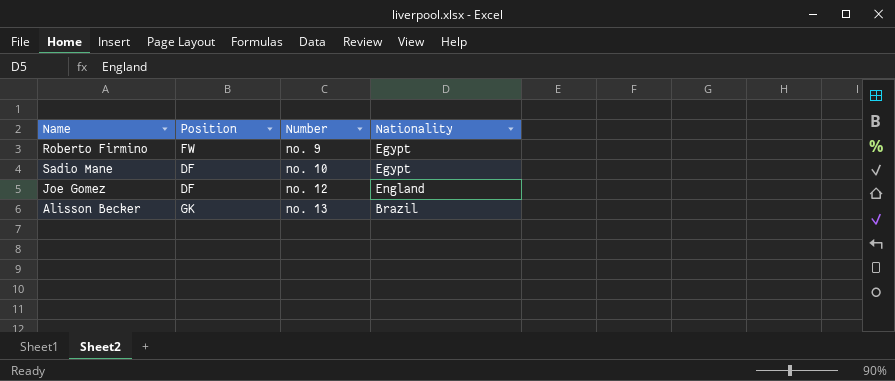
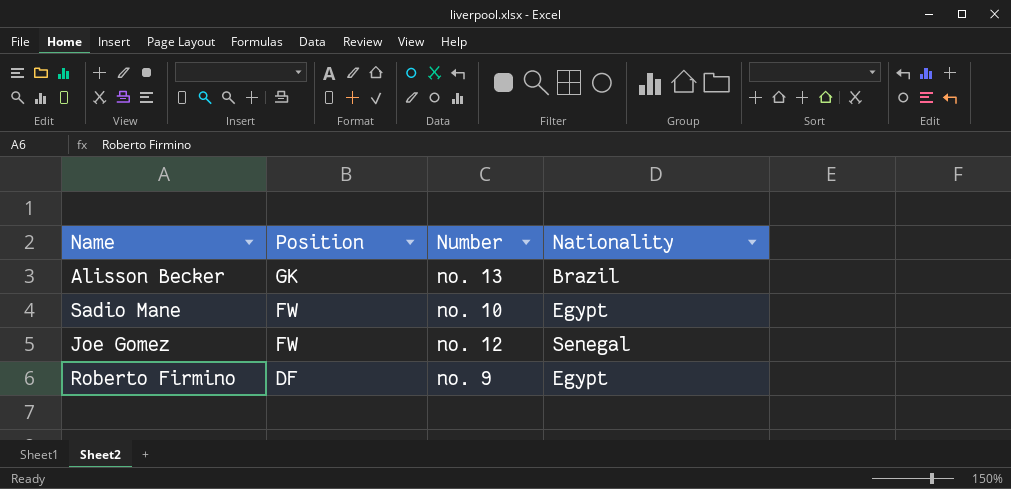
row order: Number ascending -> Position descending
Sadio Mane | Position: DF -> FW
Joe Gomez | Position: DF -> FW
Joe Gomez | Nationality: England -> Senegal
Roberto Firmino | Position: FW -> DF

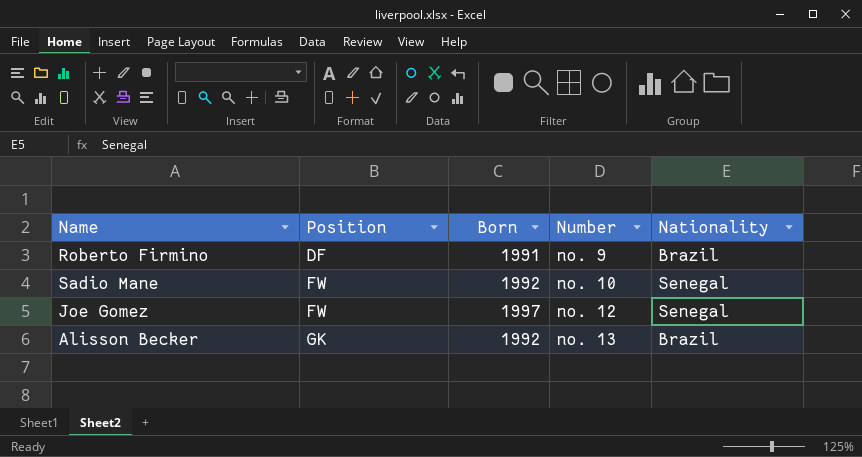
row order: Position descending -> Position ascending
column Born | position: none -> 3
Roberto Firmino | Nationality: Egypt -> Brazil
Sadio Mane | Nationality: Egypt -> Senegal

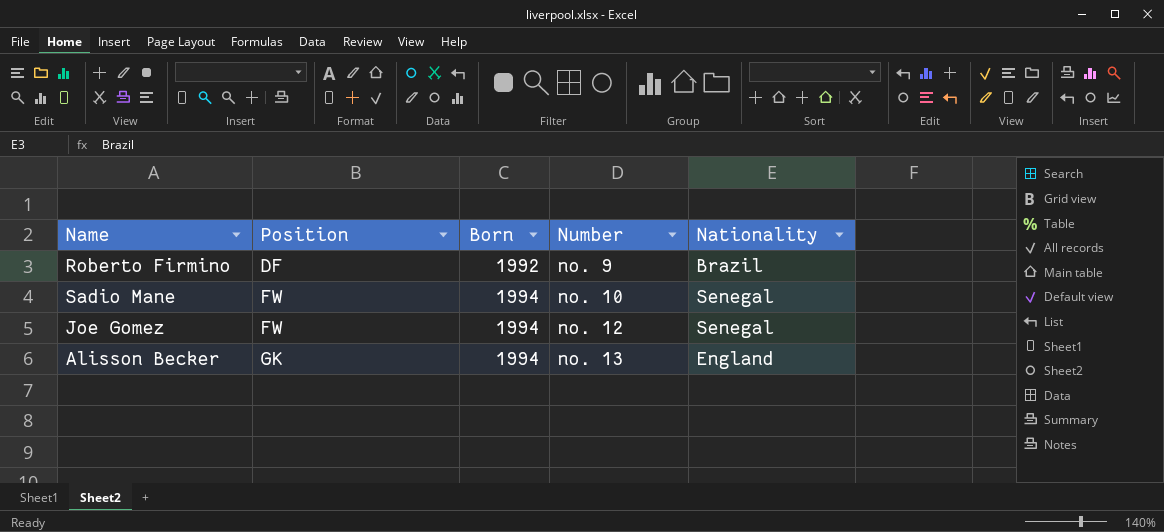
Roberto Firmino | Born: 1991 -> 1992
Sadio Mane | Born: 1992 -> 1994
Joe Gomez | Born: 1997 -> 1994
Alisson Becker | Born: 1992 -> 1994
Alisson Becker | Nationality: Brazil -> England

